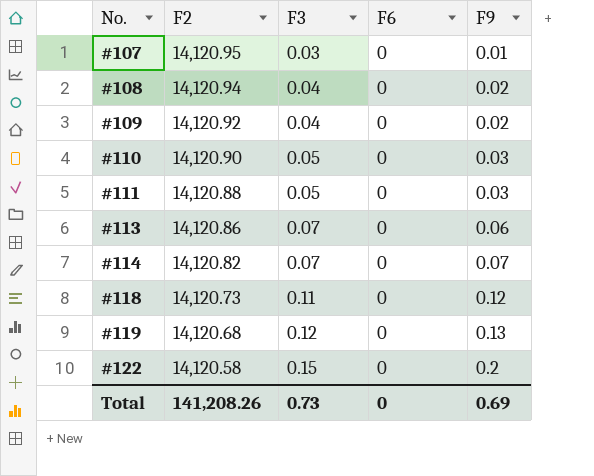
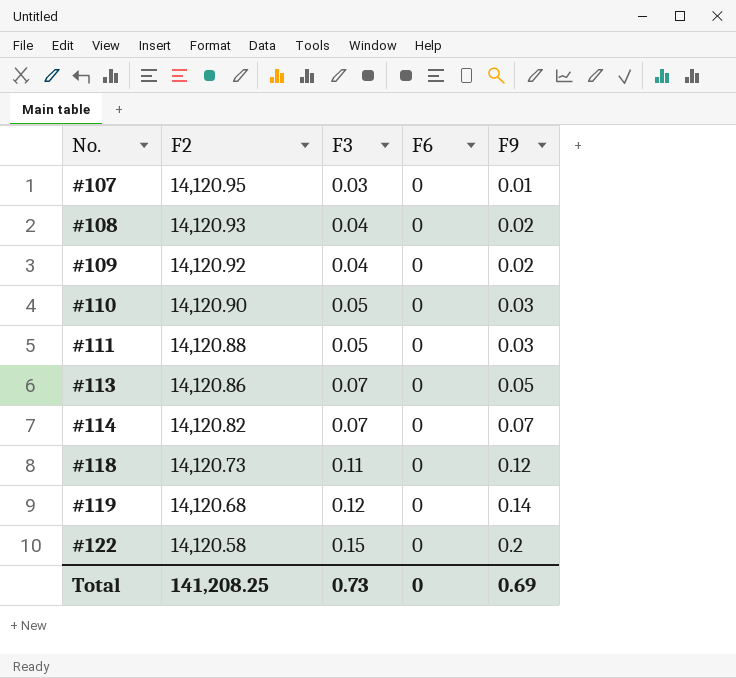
#108 | F2: 14,120.94 -> 14,120.93
#113 | F9: 0.06 -> 0.05
#119 | F9: 0.13 -> 0.14
Total | F2: 141,208.26 -> 141,208.25

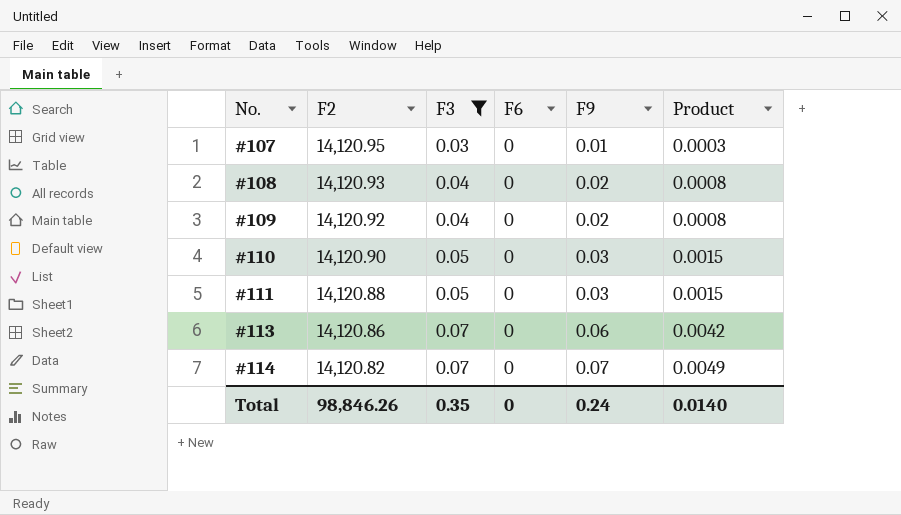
filter: none -> F3 <= 0.07
column Product | formula: none -> [F3] * [F9]
#113 | F9: 0.05 -> 0.06
Total | F2: 141,208.25 -> 98,846.26
Total | F3: 0.73 -> 0.35
Total | F9: 0.69 -> 0.24

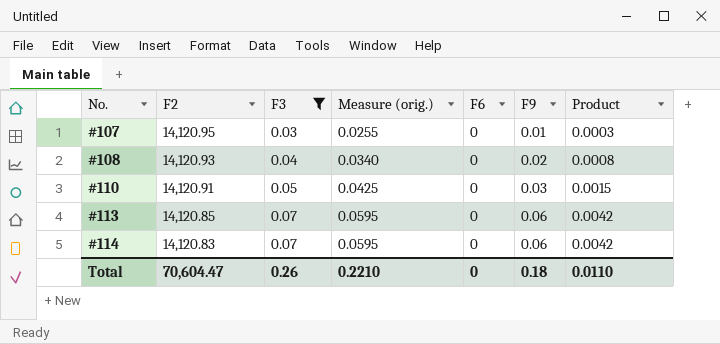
column Measure (orig.) | formula: none -> [F3] * 0.85
row #109: 14,120.92 | 0.04 | 0 | 0.02 | 0.0008 -> none
row #111: 14,120.88 | 0.05 | 0 | 0.03 | 0.0015 -> none
#110 | F2: 14,120.90 -> 14,120.91
#113 | F2: 14,120.86 -> 14,120.85
#114 | F2: 14,120.82 -> 14,120.83
#114 | F9: 0.07 -> 0.06
#114 | Product: 0.0049 -> 0.0042
Total | F2: 98,846.26 -> 70,604.47
Total | F3: 0.35 -> 0.26
Total | F9: 0.24 -> 0.18
Total | Product: 0.0140 -> 0.0110

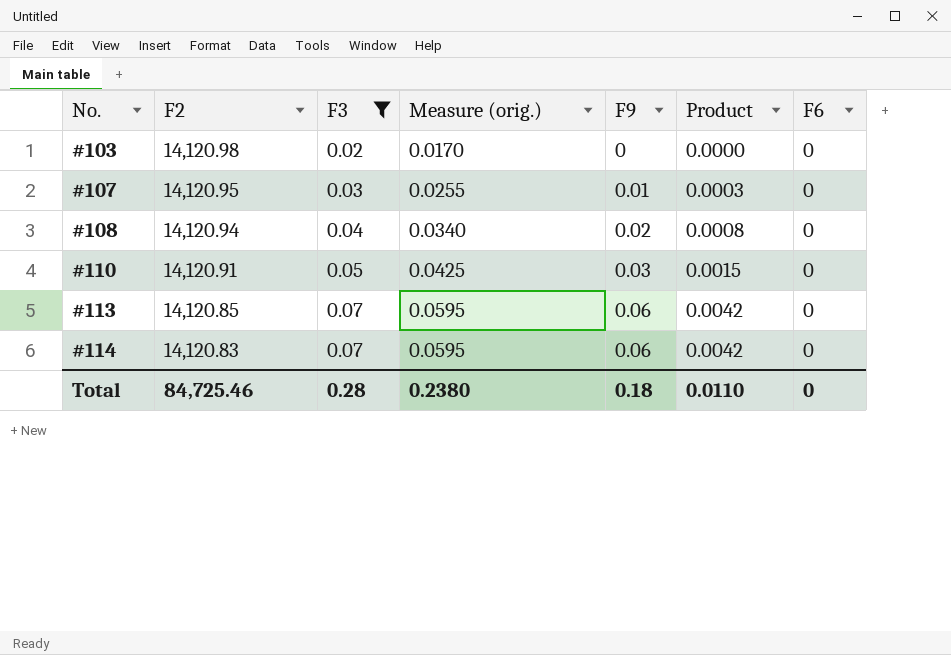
column F6 | position: 5 -> 7
row #103: none -> 14,120.98 | 0.02 | 0.0170 | 0 | 0.0000 | 0
#108 | F2: 14,120.93 -> 14,120.94
Total | F2: 70,604.47 -> 84,725.46
Total | F3: 0.26 -> 0.28
Total | Measure (orig.): 0.2210 -> 0.2380

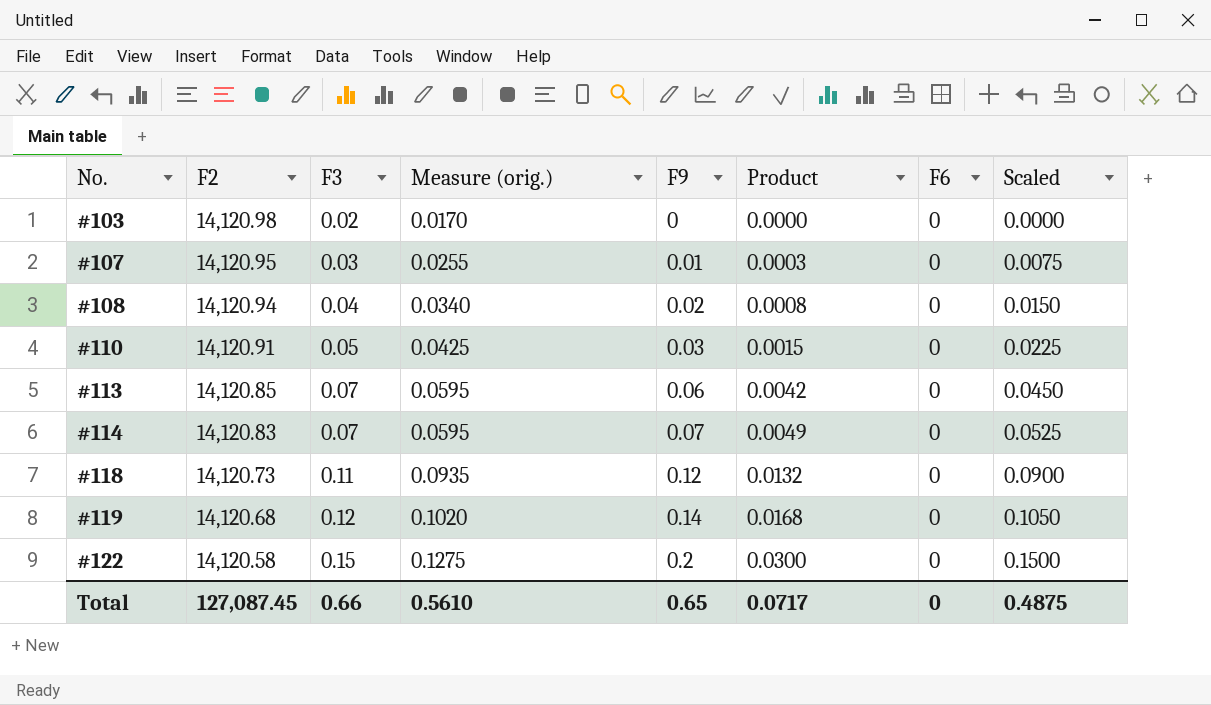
filter: F3 <= 0.07 -> none
column Scaled | formula: none -> [F9] * 0.75
#114 | F9: 0.06 -> 0.07
#114 | Product: 0.0042 -> 0.0049
Total | F2: 84,725.46 -> 127,087.45
Total | F3: 0.28 -> 0.66
Total | Measure (orig.): 0.2380 -> 0.5610
Total | F9: 0.18 -> 0.65
Total | Product: 0.0110 -> 0.0717

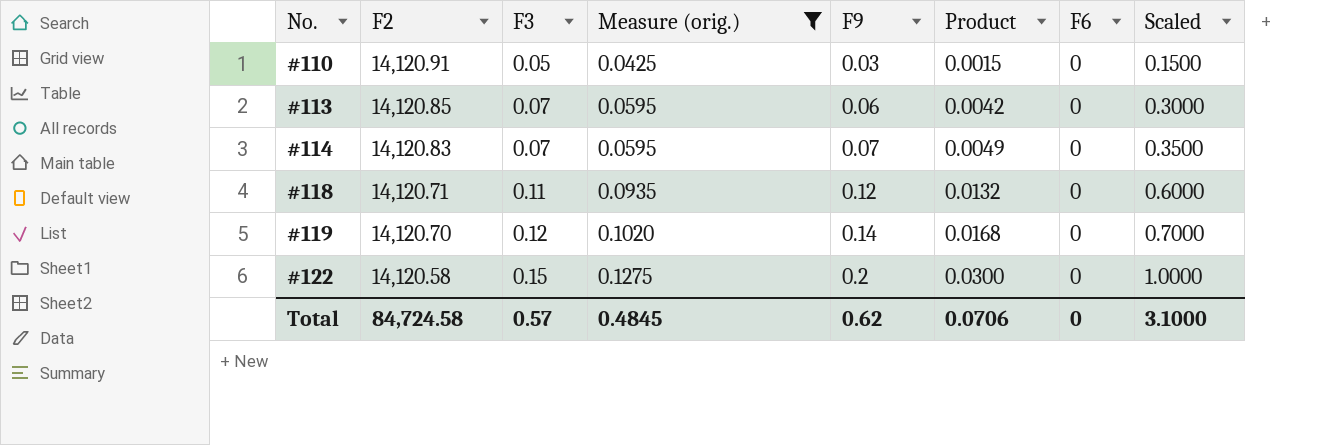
filter: none -> Measure (orig.) >= 0.0425
column Scaled | formula: [F9] * 0.75 -> [F9] * 5
#118 | F2: 14,120.73 -> 14,120.71
#119 | F2: 14,120.68 -> 14,120.70
Total | F2: 127,087.45 -> 84,724.58
Total | F3: 0.66 -> 0.57
Total | Measure (orig.): 0.5610 -> 0.4845
Total | F9: 0.65 -> 0.62
Total | Product: 0.0717 -> 0.0706
Total | Scaled: 0.4875 -> 3.1000

